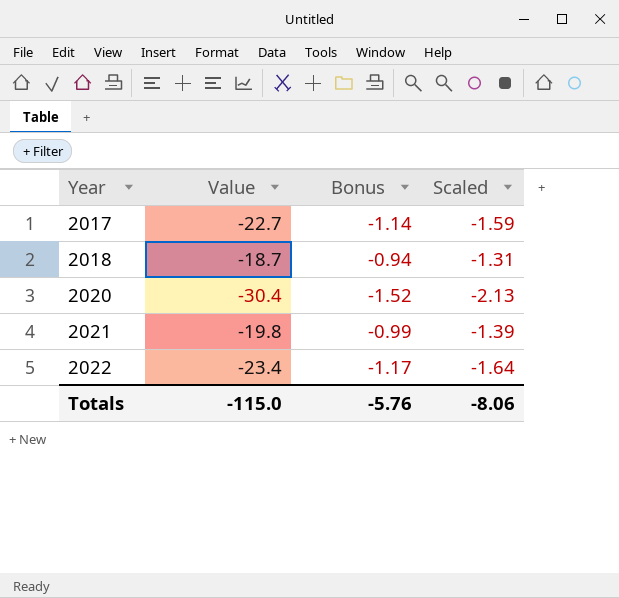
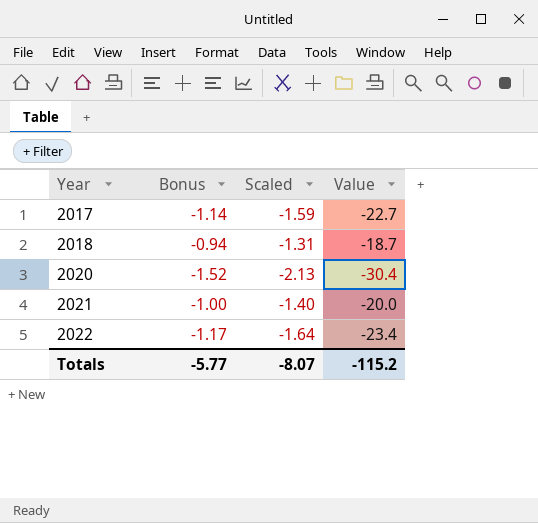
column Value | position: 2 -> 4
2021 | Bonus: -0.99 -> -1.00
2021 | Scaled: -1.39 -> -1.40
2021 | Value: -19.8 -> -20.0
Totals | Bonus: -5.76 -> -5.77
Totals | Scaled: -8.06 -> -8.07
Totals | Value: -115.0 -> -115.2

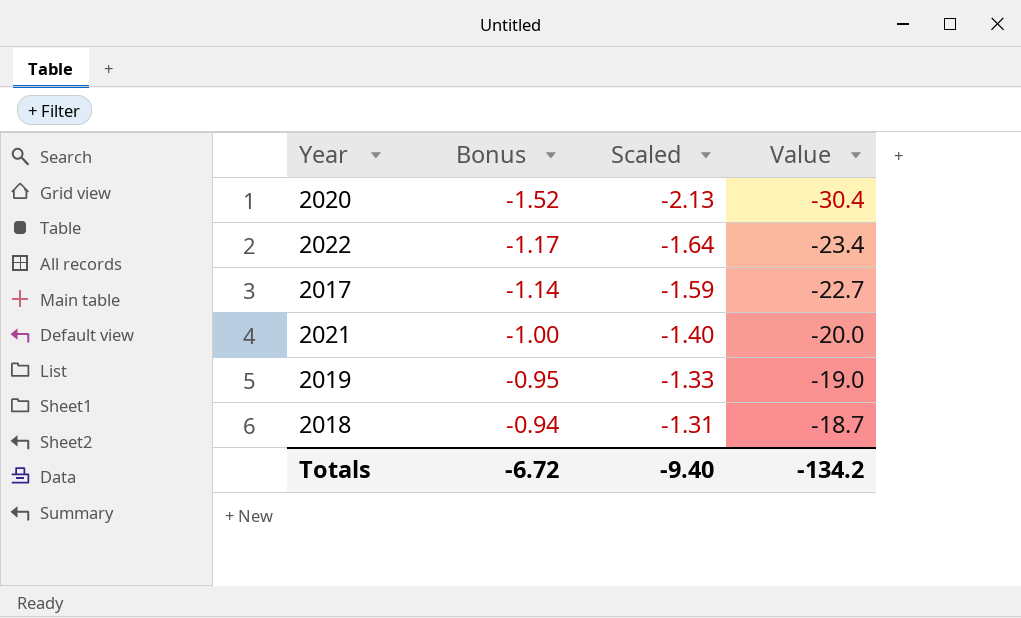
row order: Year ascending -> Bonus ascending
row 2019: none -> -0.95 | -1.33 | -19.0
Totals | Bonus: -5.77 -> -6.72
Totals | Scaled: -8.07 -> -9.40
Totals | Value: -115.2 -> -134.2

